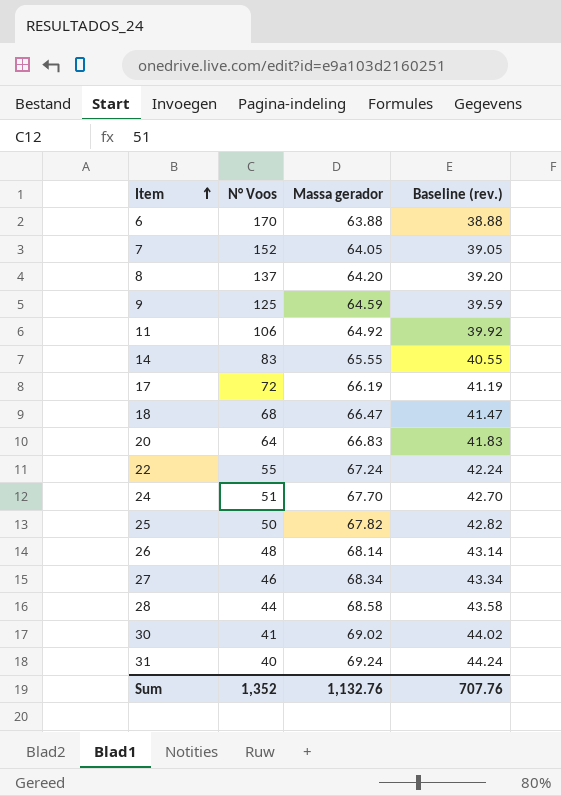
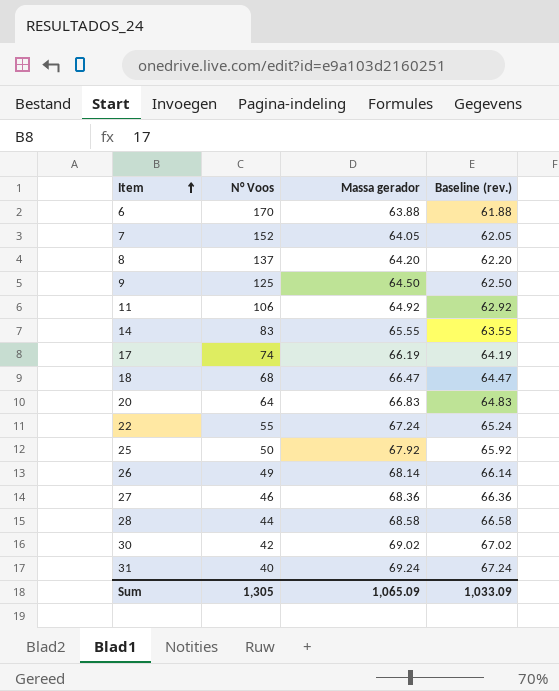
column Baseline (rev.) | formula: [Massa gerador] - 25 -> [Massa gerador] - 2
row 24: 51 | 67.70 | 42.70 -> none
9 | Massa gerador: 64.59 -> 64.50
17 | N° Voos: 72 -> 74
25 | Massa gerador: 67.82 -> 67.92
26 | N° Voos: 48 -> 49
27 | Massa gerador: 68.34 -> 68.36
30 | N° Voos: 41 -> 42
Sum | N° Voos: 1,352 -> 1,305
Sum | Massa gerador: 1,132.76 -> 1,065.09
Sum | Baseline (rev.): 707.76 -> 1,033.09

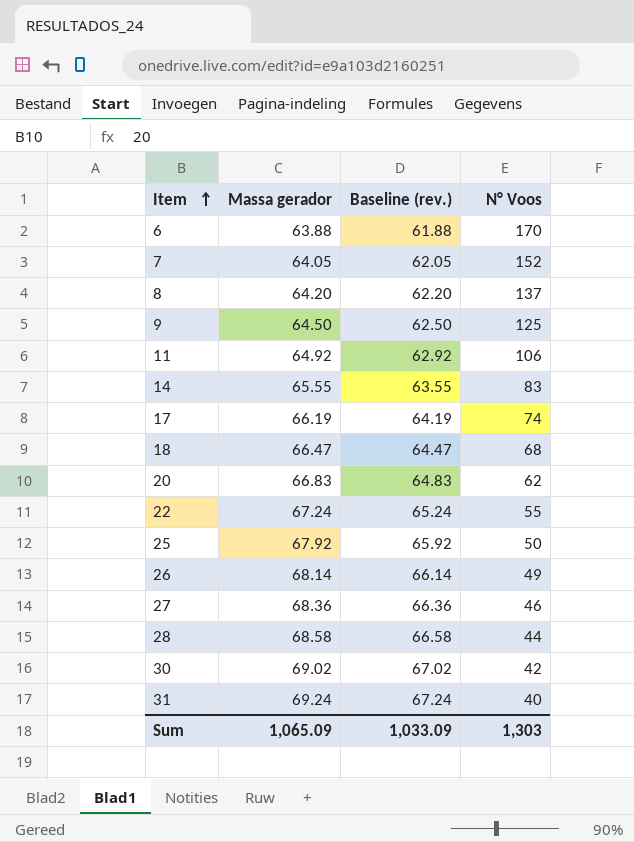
column N° Voos | position: 2 -> 4
20 | N° Voos: 64 -> 62
Sum | N° Voos: 1,305 -> 1,303

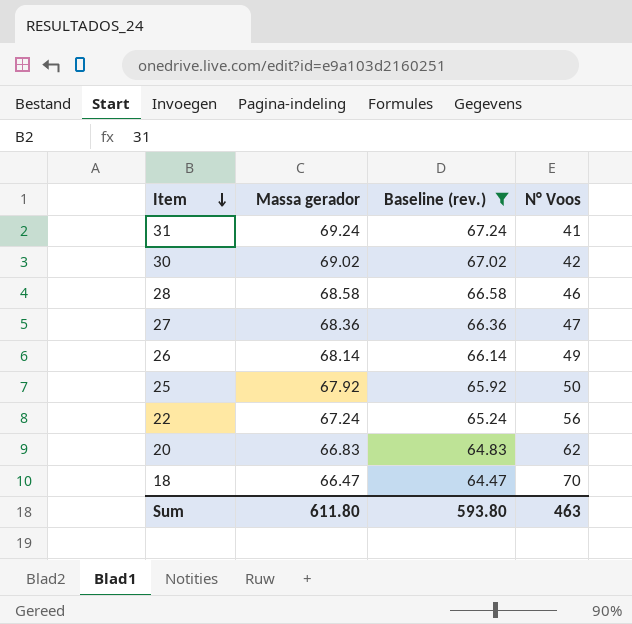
filter: none -> Baseline (rev.) >= 64.47
row order: Item ascending -> Item descending
31 | N° Voos: 40 -> 41
28 | N° Voos: 44 -> 46
27 | N° Voos: 46 -> 47
22 | N° Voos: 55 -> 56
18 | N° Voos: 68 -> 70
Sum | Massa gerador: 1,065.09 -> 611.80
Sum | Baseline (rev.): 1,033.09 -> 593.80
Sum | N° Voos: 1,303 -> 463

